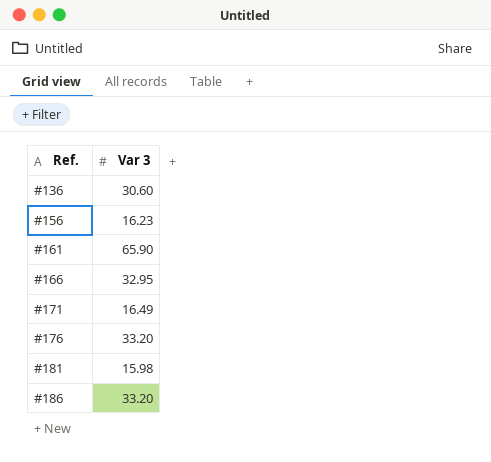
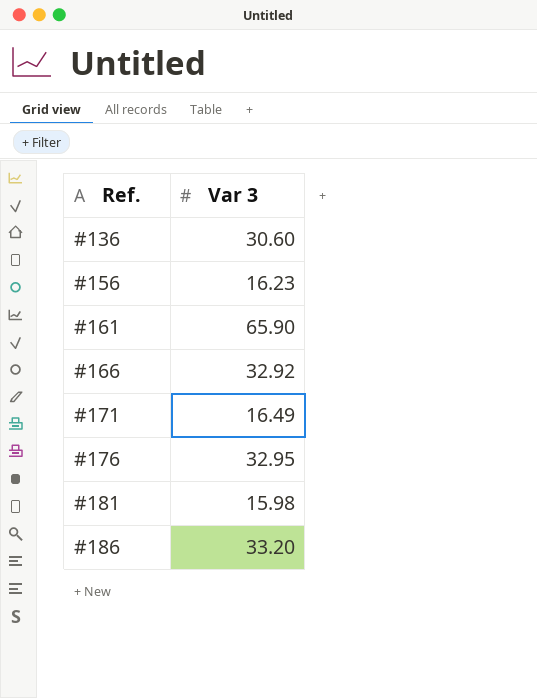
#166 | Var 3: 32.95 -> 32.92
#176 | Var 3: 33.20 -> 32.95

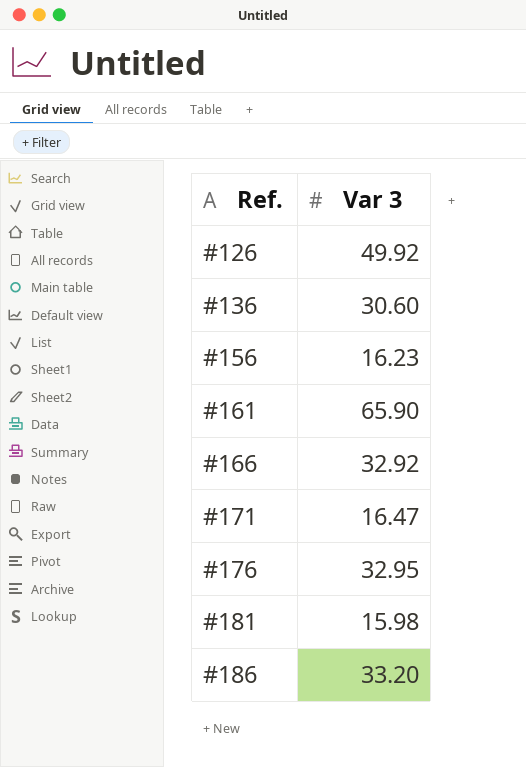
row #126: none -> 49.92
#171 | Var 3: 16.49 -> 16.47

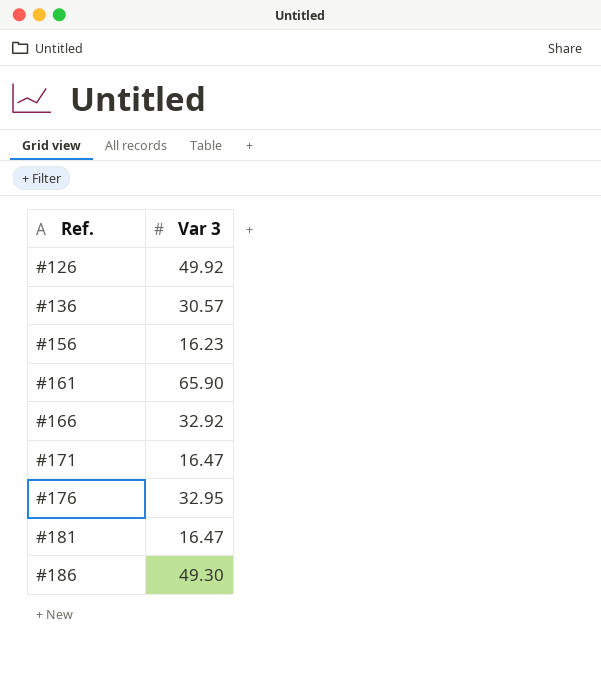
#136 | Var 3: 30.60 -> 30.57
#181 | Var 3: 15.98 -> 16.47
#186 | Var 3: 33.20 -> 49.30

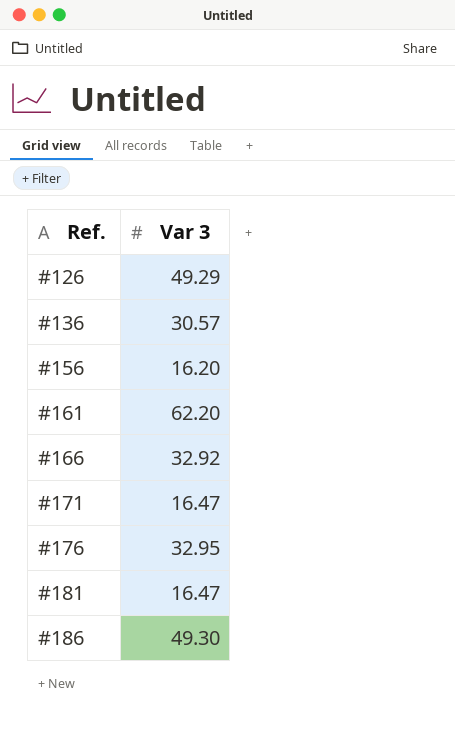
#126 | Var 3: 49.92 -> 49.29
#156 | Var 3: 16.23 -> 16.20
#161 | Var 3: 65.90 -> 62.20

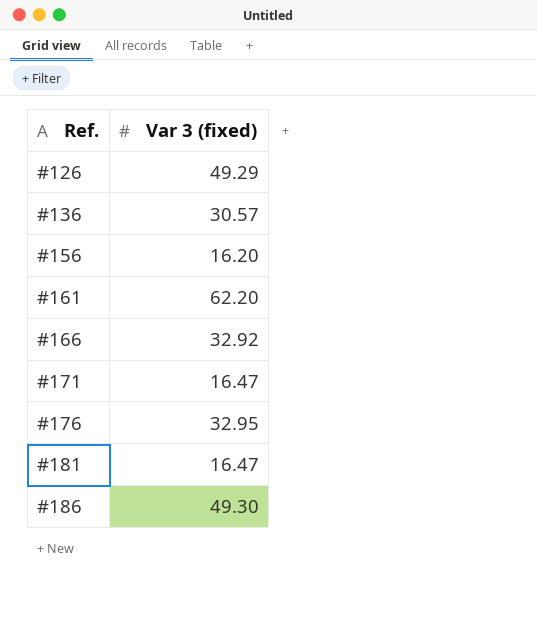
column name: Var 3 -> Var 3 (fixed)

